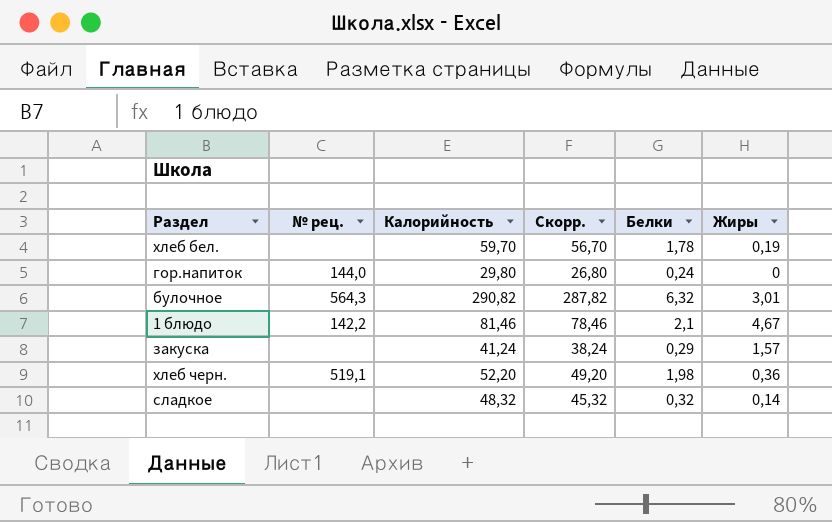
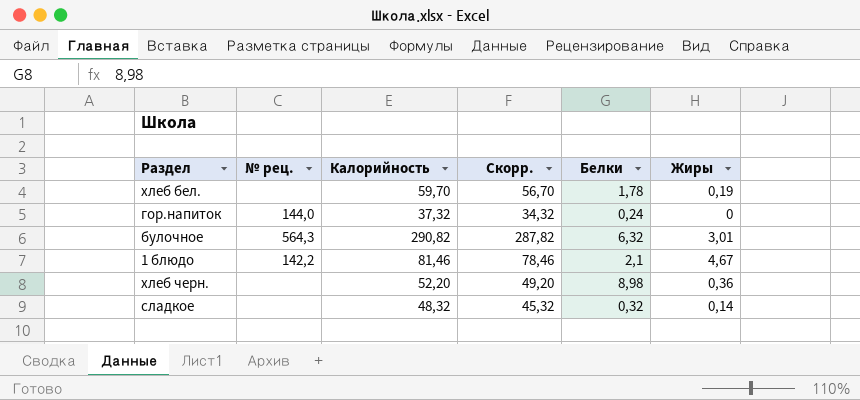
row закуска: none | 41,24 | 38,24 | 0,29 | 1,57 -> none
гор.напиток | Калорийность: 29,80 -> 37,32
гор.напиток | Скорр.: 26,80 -> 34,32
хлеб черн. | № рец.: 519,1 -> none
хлеб черн. | Белки: 1,98 -> 8,98

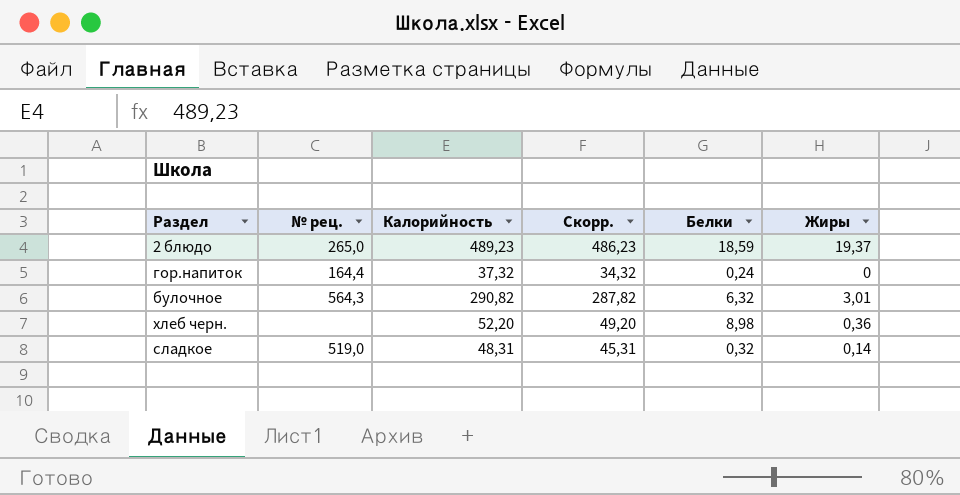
row хлеб бел.: none | 59,70 | 56,70 | 1,78 | 0,19 -> none
row 1 блюдо: 142,2 | 81,46 | 78,46 | 2,1 | 4,67 -> none
row 2 блюдо: none -> 265,0 | 489,23 | 486,23 | 18,59 | 19,37
гор.напиток | № рец.: 144,0 -> 164,4
сладкое | № рец.: none -> 519,0
сладкое | Калорийность: 48,32 -> 48,31
сладкое | Скорр.: 45,32 -> 45,31

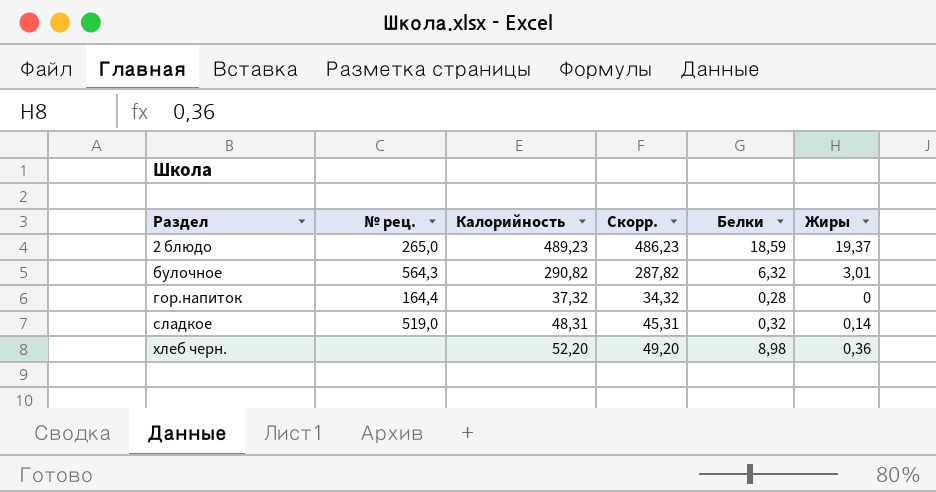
row order: none -> Раздел ascending
гор.напиток | Белки: 0,24 -> 0,28

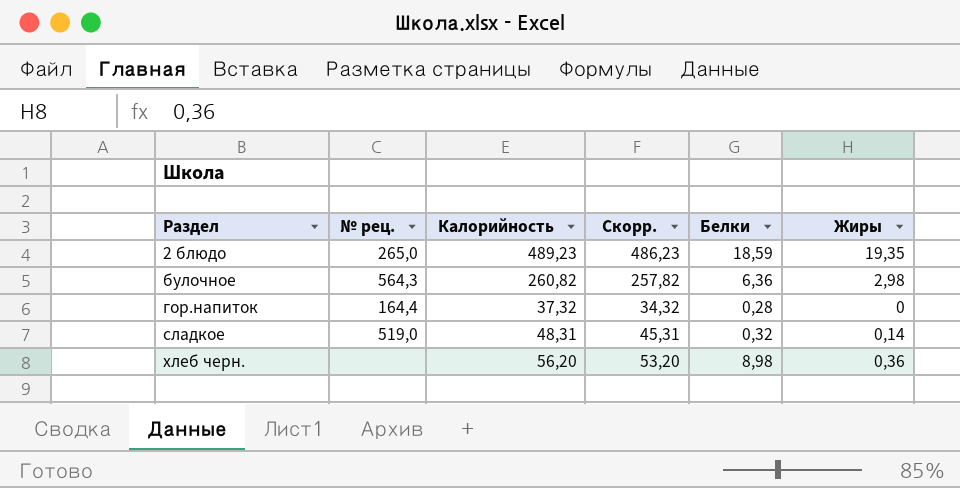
2 блюдо | Жиры: 19,37 -> 19,35
булочное | Калорийность: 290,82 -> 260,82
булочное | Скорр.: 287,82 -> 257,82
булочное | Белки: 6,32 -> 6,36
булочное | Жиры: 3,01 -> 2,98
хлеб черн. | Калорийность: 52,20 -> 56,20
хлеб черн. | Скорр.: 49,20 -> 53,20

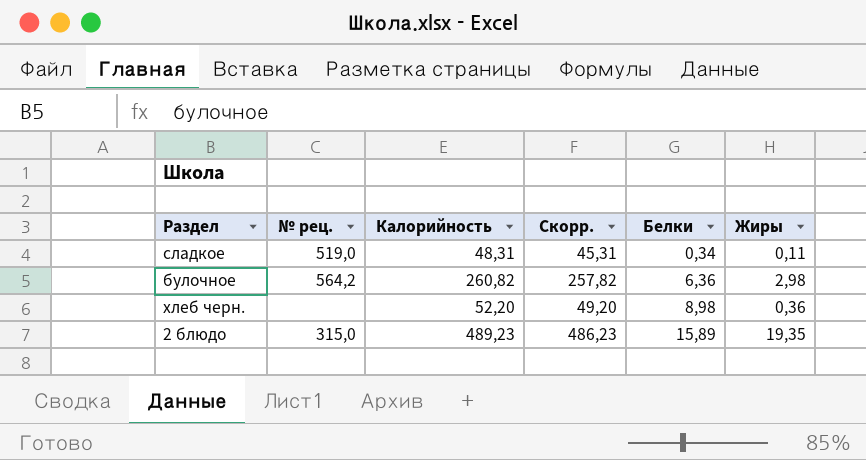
row order: Раздел ascending -> Белки ascending
row гор.напиток: 164,4 | 37,32 | 34,32 | 0,28 | 0 -> none
сладкое | Белки: 0,32 -> 0,34
сладкое | Жиры: 0,14 -> 0,11
булочное | № рец.: 564,3 -> 564,2
хлеб черн. | Калорийность: 56,20 -> 52,20
хлеб черн. | Скорр.: 53,20 -> 49,20
2 блюдо | № рец.: 265,0 -> 315,0
2 блюдо | Белки: 18,59 -> 15,89

